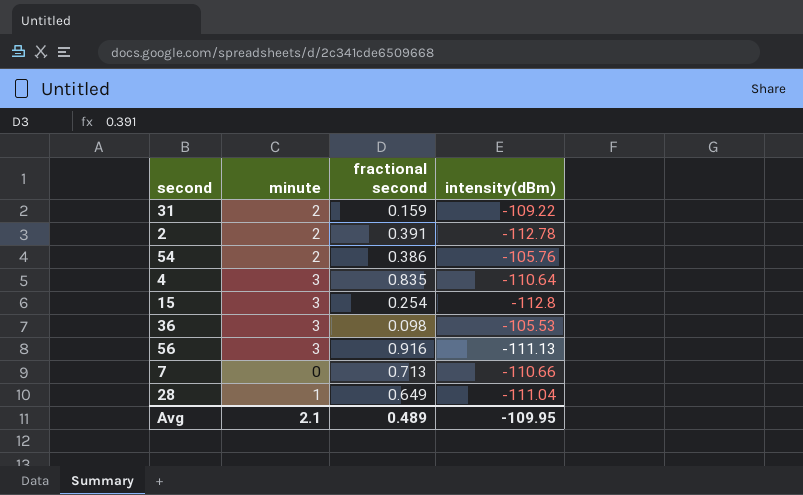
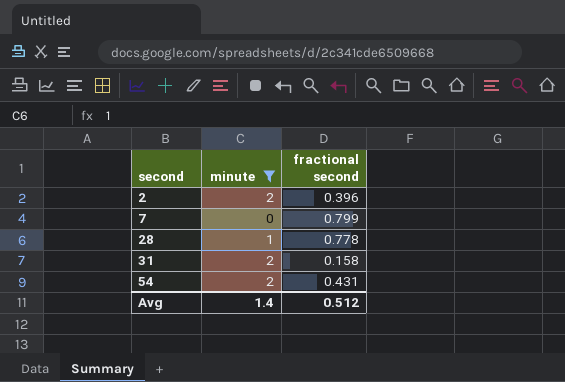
filter: none -> minute != 3
row order: none -> second ascending
column intensity(dBm) | position: 4 -> none
2 | fractional second: 0.391 -> 0.396
7 | fractional second: 0.713 -> 0.799
28 | fractional second: 0.649 -> 0.778
31 | fractional second: 0.159 -> 0.158
54 | fractional second: 0.386 -> 0.431
Avg | minute: 2.1 -> 1.4
Avg | fractional second: 0.489 -> 0.512

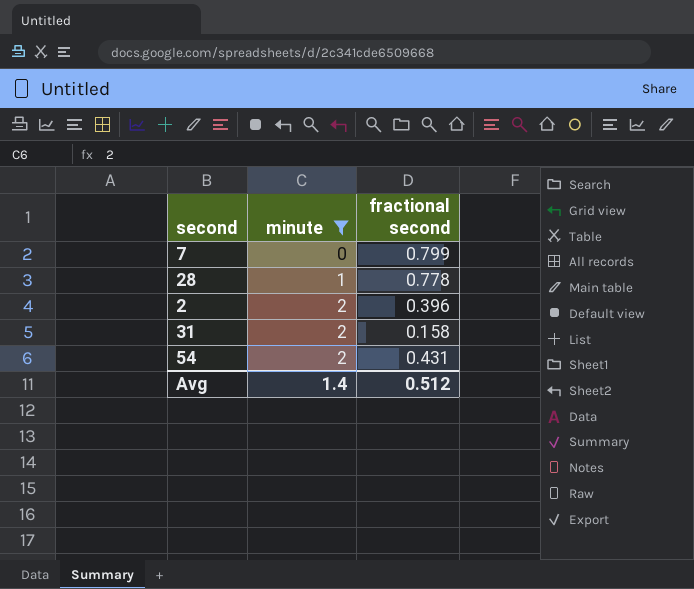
row order: second ascending -> minute ascending

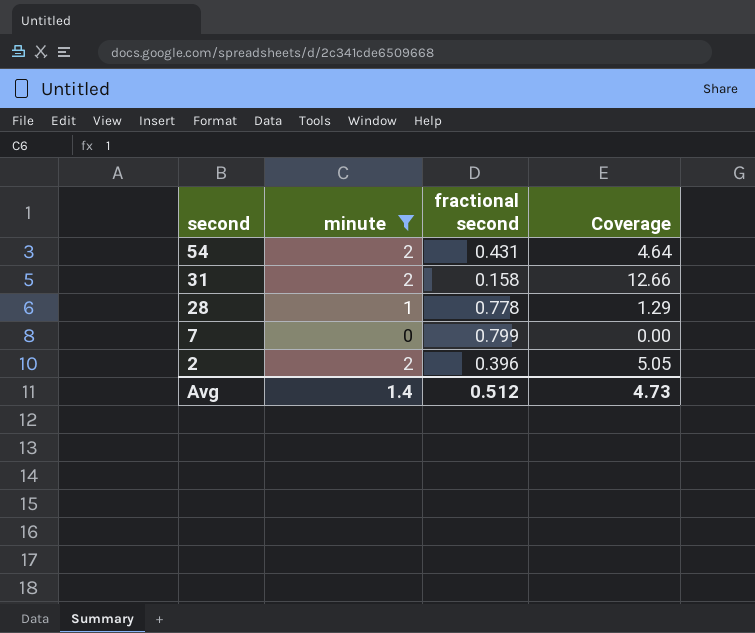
row order: minute ascending -> second descending
column Coverage | formula: none -> [minute] / [fractional second]

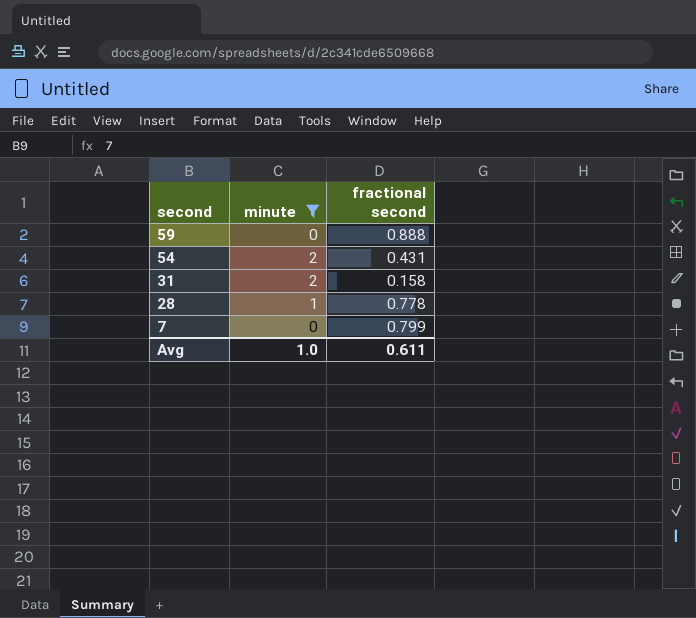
column Coverage | formula: [minute] / [fractional second] -> none
row 2: 2 | 0.396 | 5.05 -> none
row 59: none -> 0 | 0.888
Avg | minute: 1.4 -> 1.0
Avg | fractional second: 0.512 -> 0.611

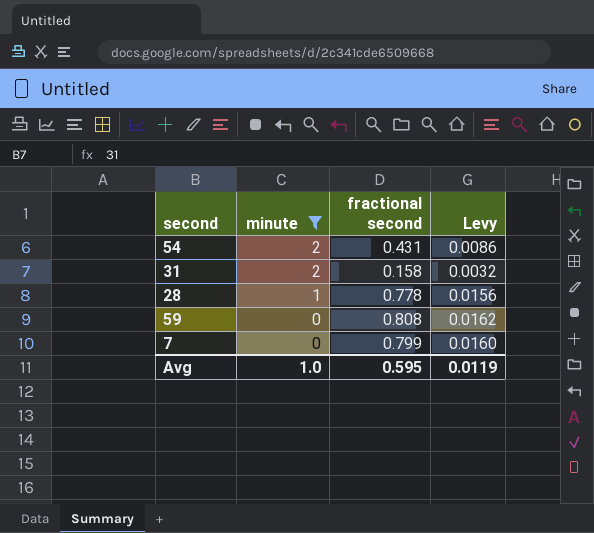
row order: second descending -> minute descending
column Levy | formula: none -> [fractional second] * 0.02
59 | fractional second: 0.888 -> 0.808
Avg | fractional second: 0.611 -> 0.595

